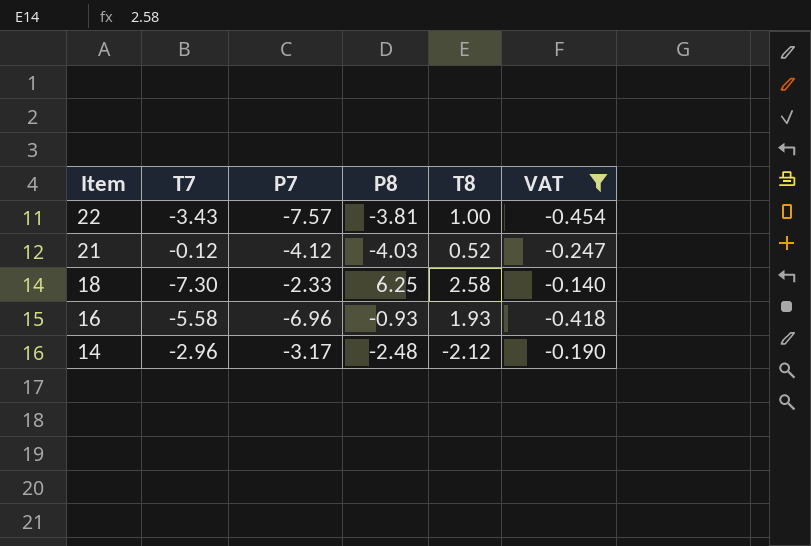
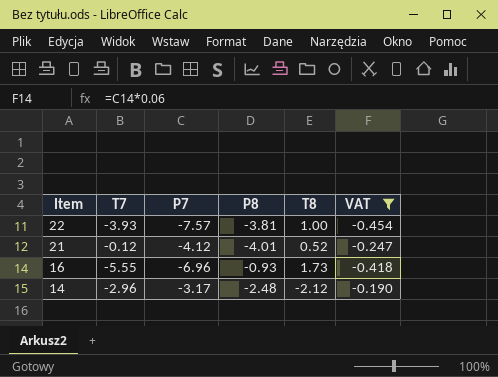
row 18: -7.30 | -2.33 | 6.25 | 2.58 | -0.140 -> none
22 | T7: -3.43 -> -3.93
21 | P8: -4.03 -> -4.01
16 | T7: -5.58 -> -5.55
16 | T8: 1.93 -> 1.73

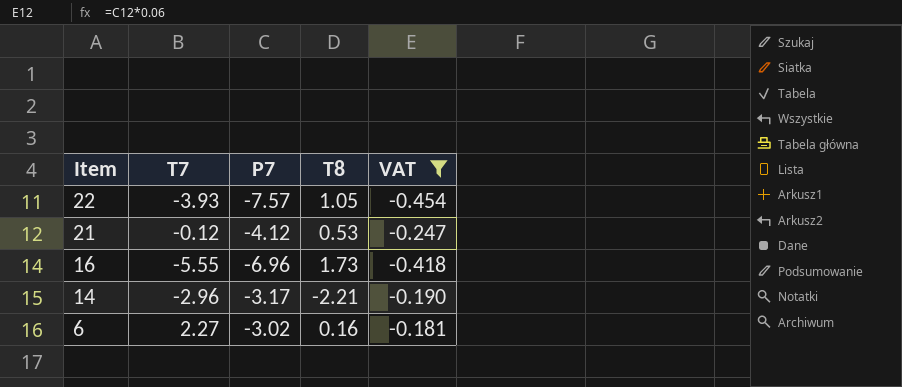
column P8 | position: 4 -> none
22 | T8: 1.00 -> 1.05
21 | T8: 0.52 -> 0.53
14 | T8: -2.12 -> -2.21
row 6: none -> 2.27 | -3.02 | 0.16 | -0.181

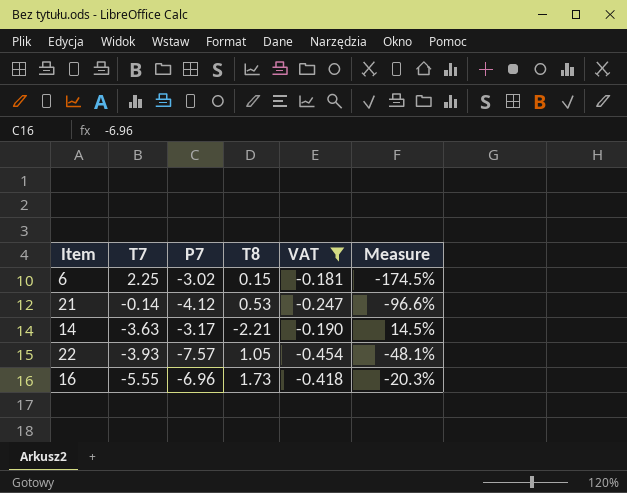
row order: Item descending -> T7 descending
column Measure | formula: none -> ([T7] - [P7]) / [P7]
6 | T7: 2.27 -> 2.25
6 | T8: 0.16 -> 0.15
21 | T7: -0.12 -> -0.14
14 | T7: -2.96 -> -3.63

